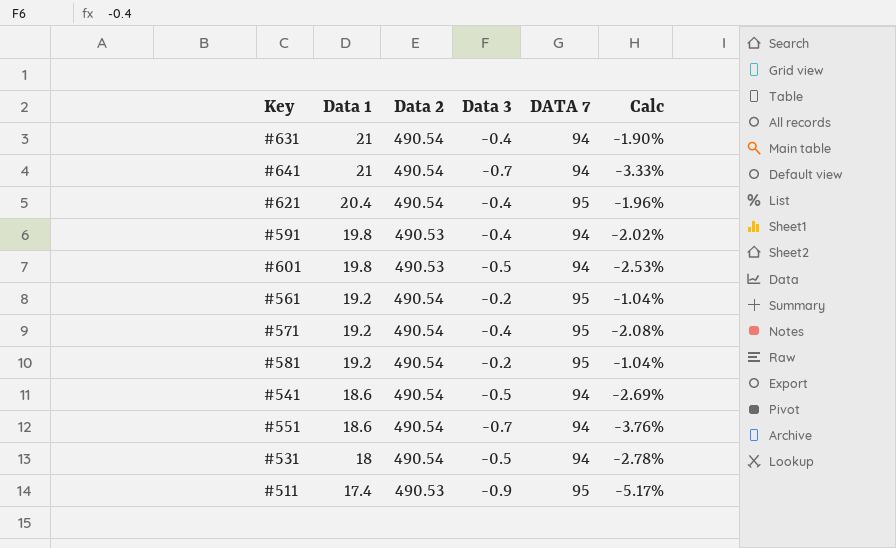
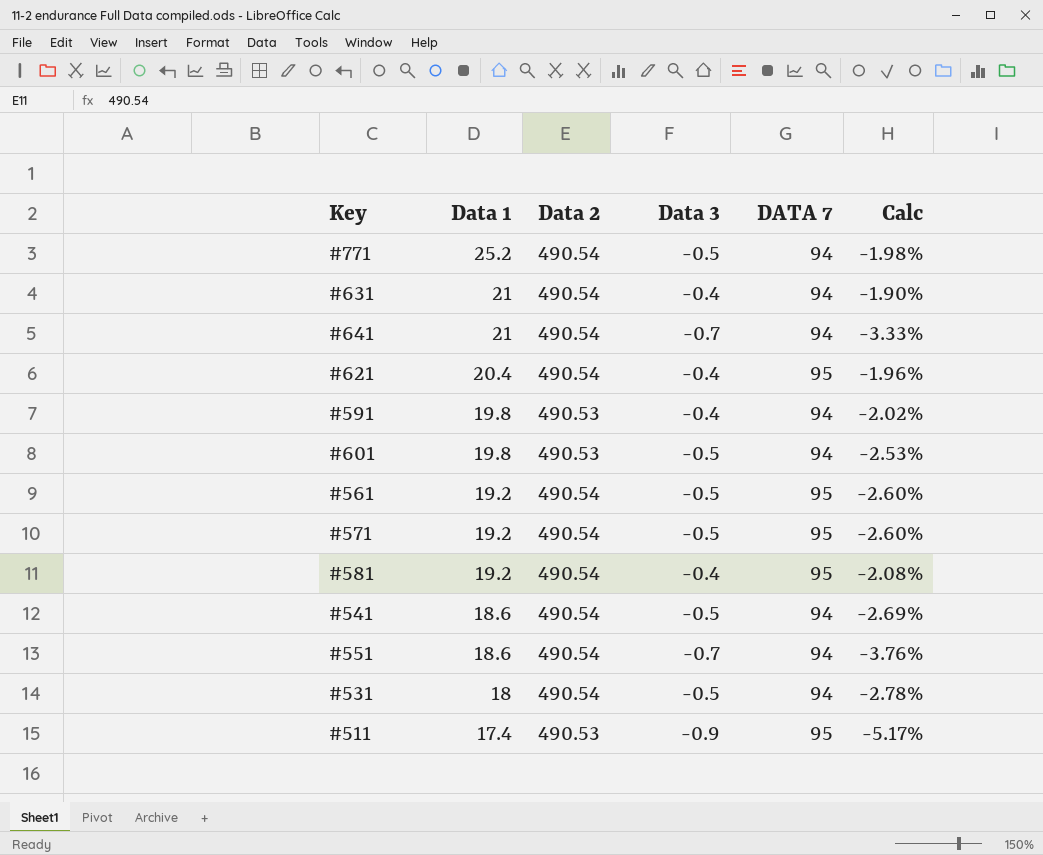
row #771: none -> 25.2 | 490.54 | -0.5 | 94 | -1.98%
#561 | Data 3: -0.2 -> -0.5
#561 | Calc: -1.04% -> -2.60%
#571 | Data 3: -0.4 -> -0.5
#571 | Calc: -2.08% -> -2.60%
#581 | Data 3: -0.2 -> -0.4
#581 | Calc: -1.04% -> -2.08%

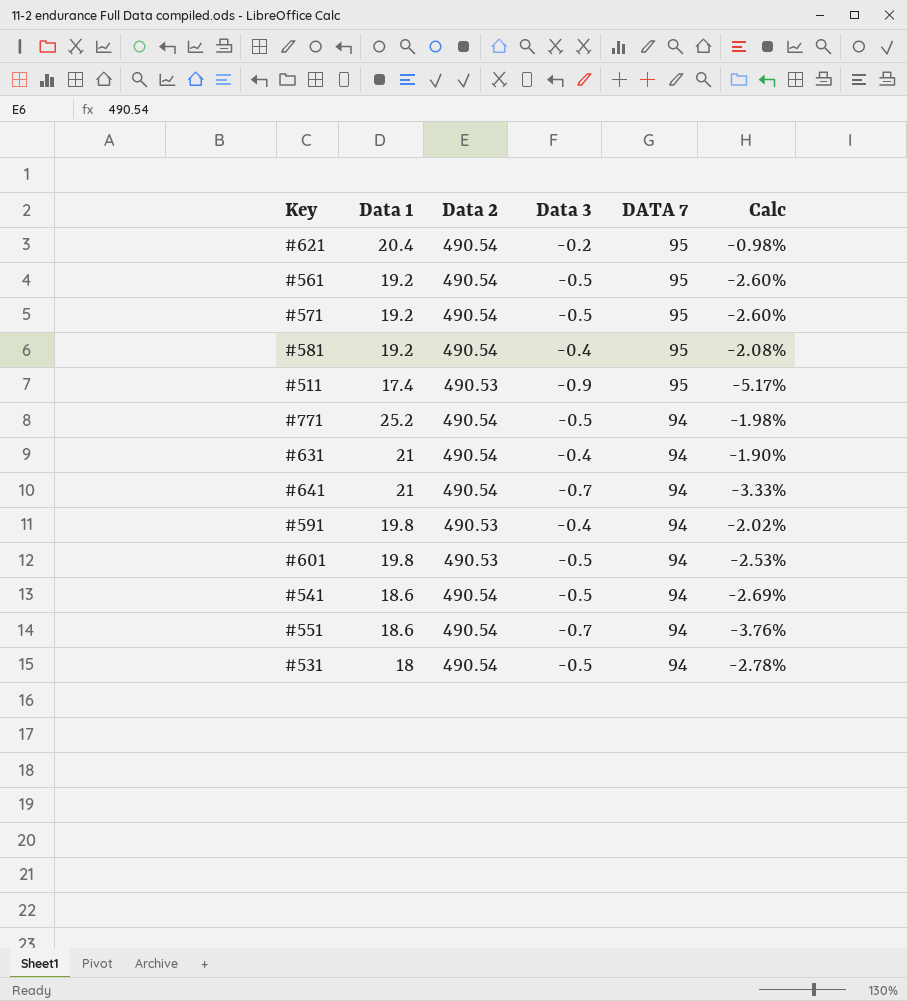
row order: Data 1 descending -> DATA 7 descending
#621 | Data 3: -0.4 -> -0.2
#621 | Calc: -1.96% -> -0.98%

